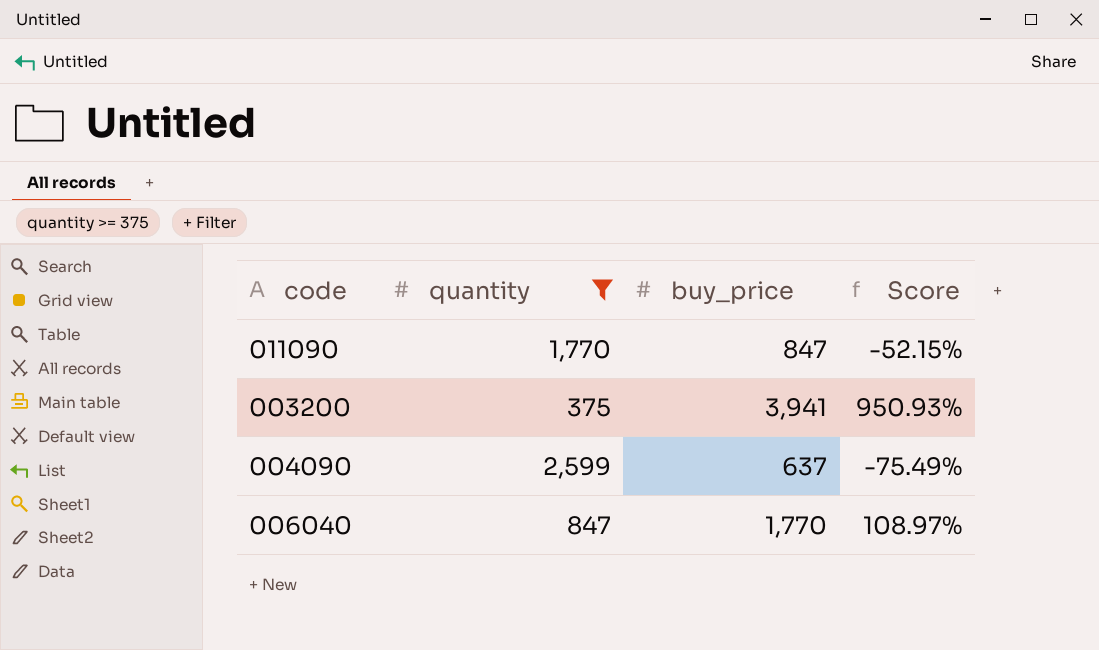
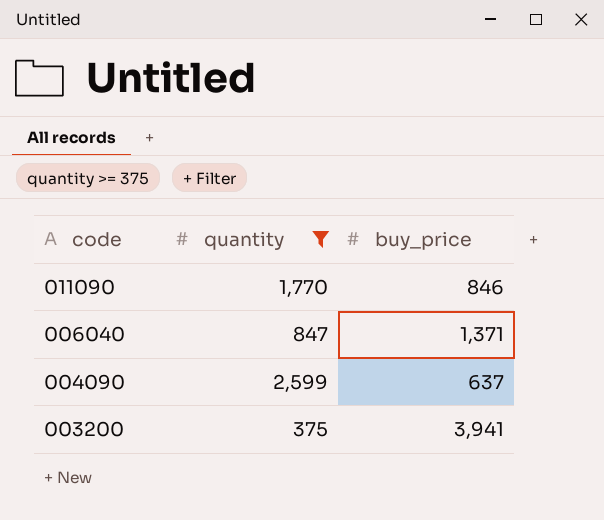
row order: none -> code descending
column Score | formula: ([buy_price] - [quantity]) / [quantity] -> none
011090 | buy_price: 847 -> 846
006040 | buy_price: 1,770 -> 1,371

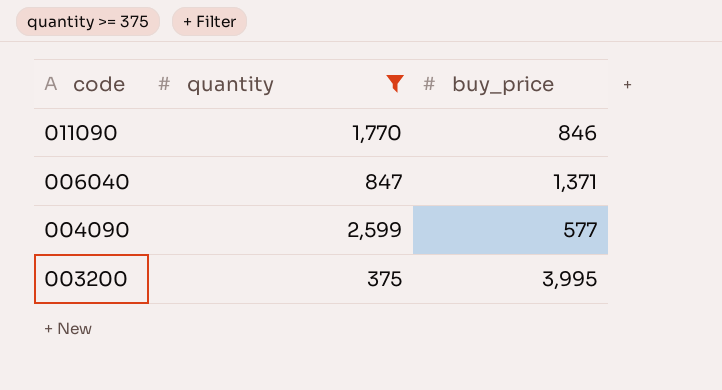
004090 | buy_price: 637 -> 577
003200 | buy_price: 3,941 -> 3,995

